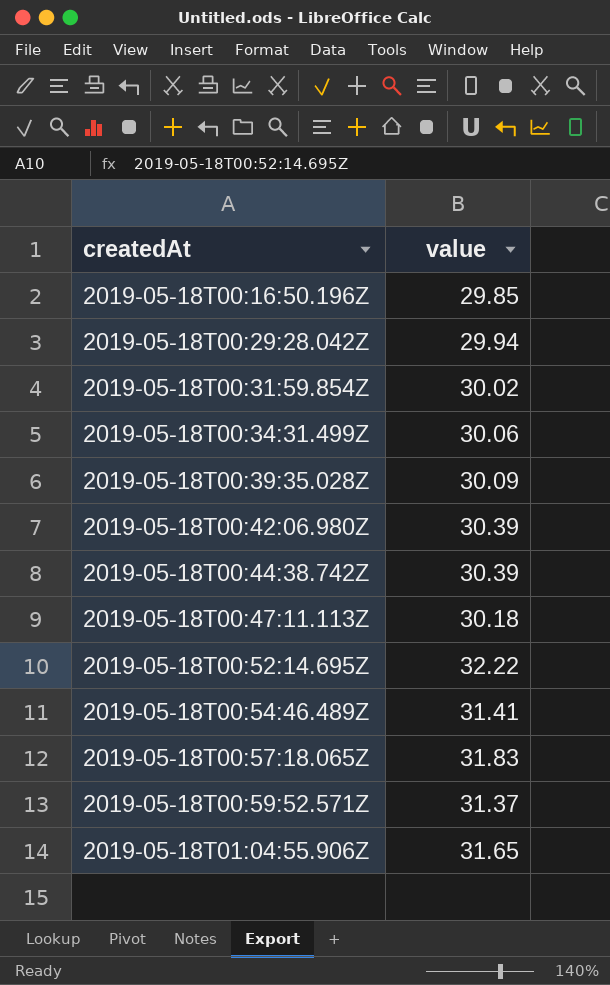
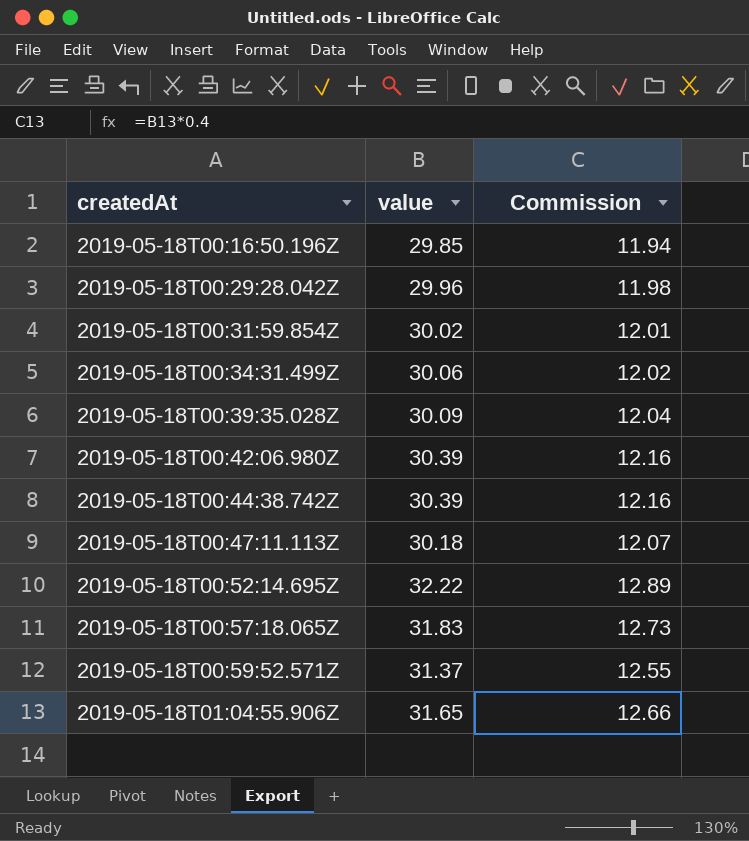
column Commission | formula: none -> [value] * 0.4
row 2019-05-18T00:54:46.489Z: 31.41 -> none
2019-05-18T00:29:28.042Z | value: 29.94 -> 29.96

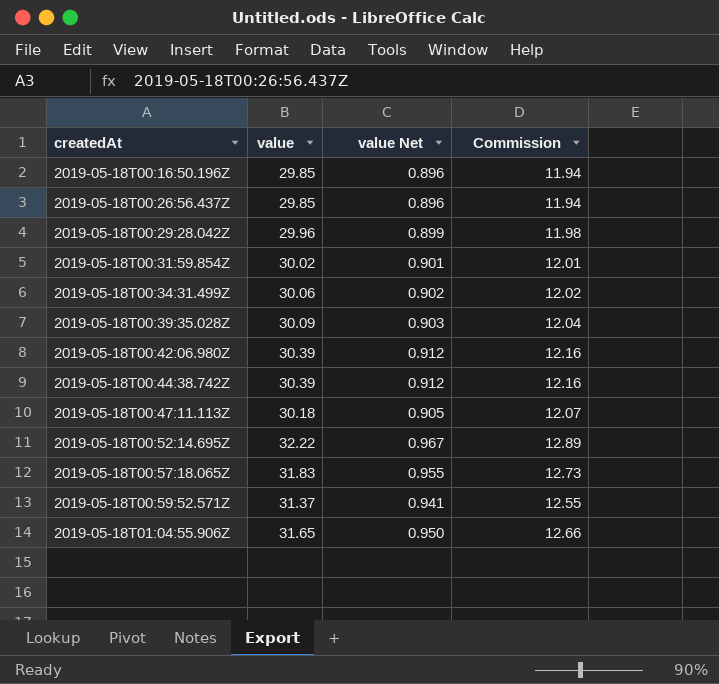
column value Net | formula: none -> [value] * 0.03
row 2019-05-18T00:26:56.437Z: none -> 29.85 | 0.896 | 11.94

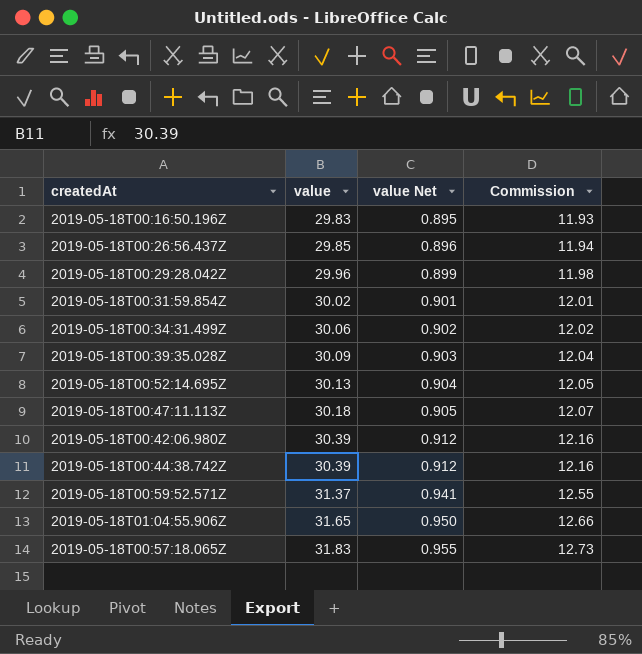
row order: createdAt ascending -> value ascending
2019-05-18T00:16:50.196Z | value: 29.85 -> 29.83
2019-05-18T00:16:50.196Z | value Net: 0.896 -> 0.895
2019-05-18T00:16:50.196Z | Commission: 11.94 -> 11.93
2019-05-18T00:52:14.695Z | value: 32.22 -> 30.13
2019-05-18T00:52:14.695Z | value Net: 0.967 -> 0.904
2019-05-18T00:52:14.695Z | Commission: 12.89 -> 12.05

